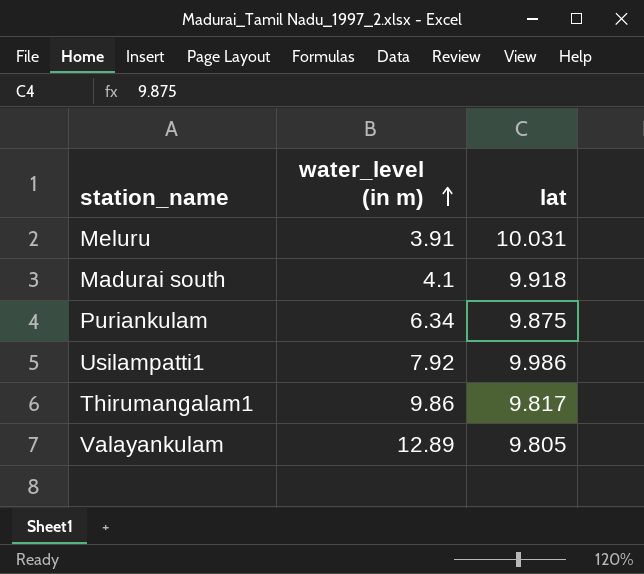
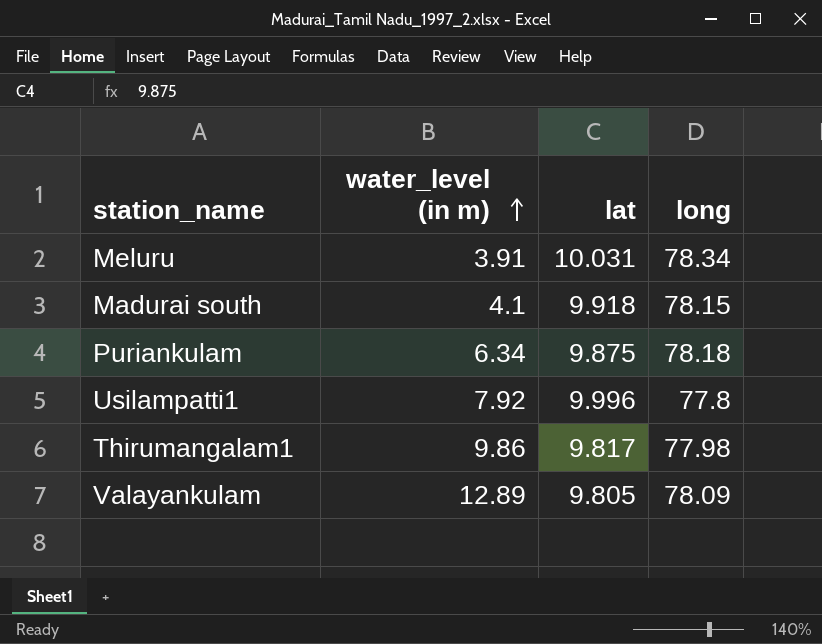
column long | position: none -> 4
Usilampatti1 | lat: 9.986 -> 9.996

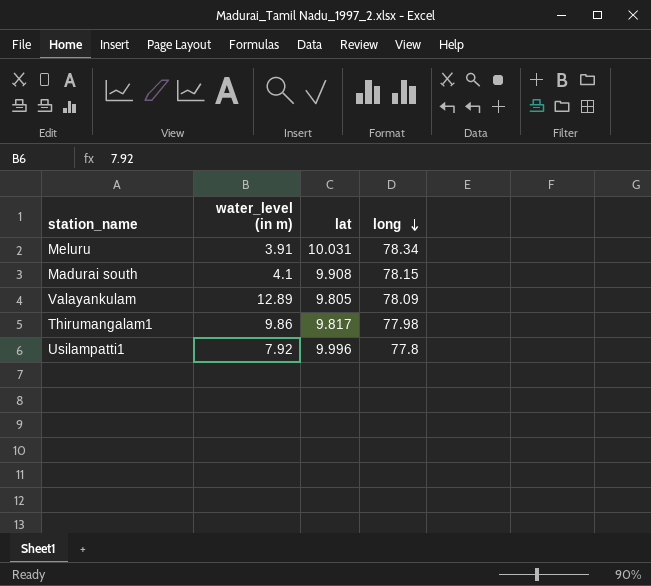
row order: water_level (in m) ascending -> long descending
row Puriankulam: 6.34 | 9.875 | 78.18 -> none
Madurai south | lat: 9.918 -> 9.908

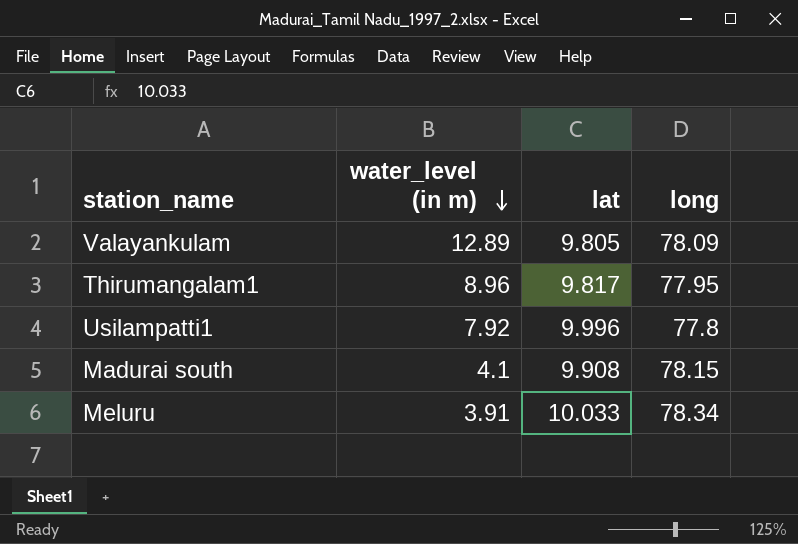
row order: long descending -> water_level (in m) descending
Thirumangalam1 | water_level (in m): 9.86 -> 8.96
Thirumangalam1 | long: 77.98 -> 77.95
Meluru | lat: 10.031 -> 10.033

